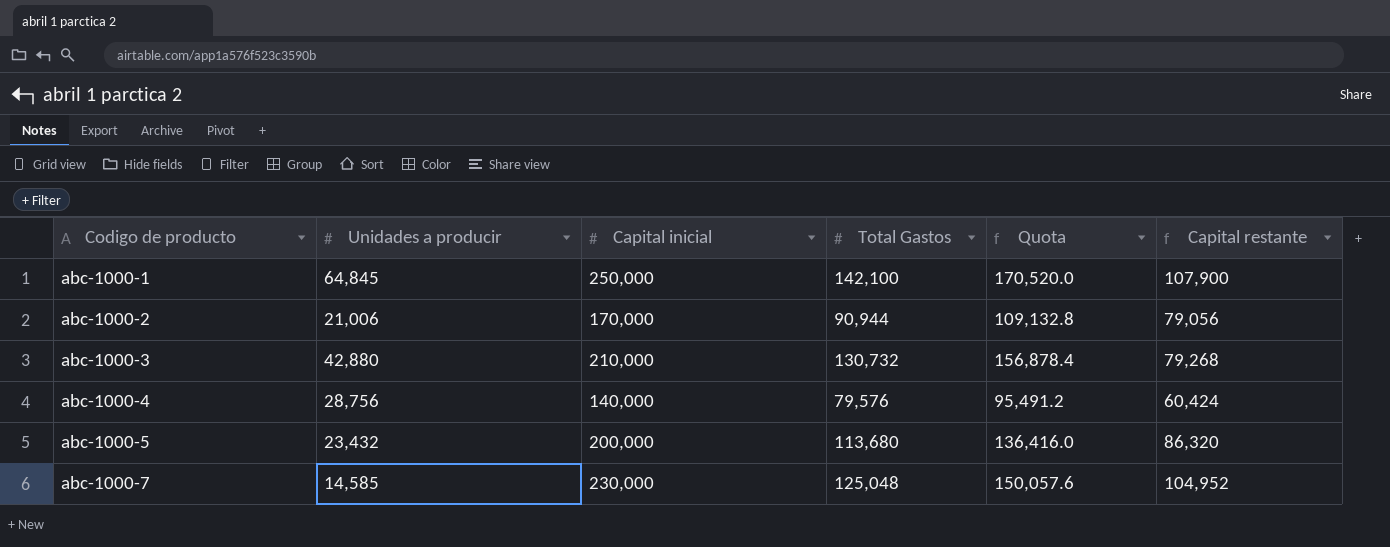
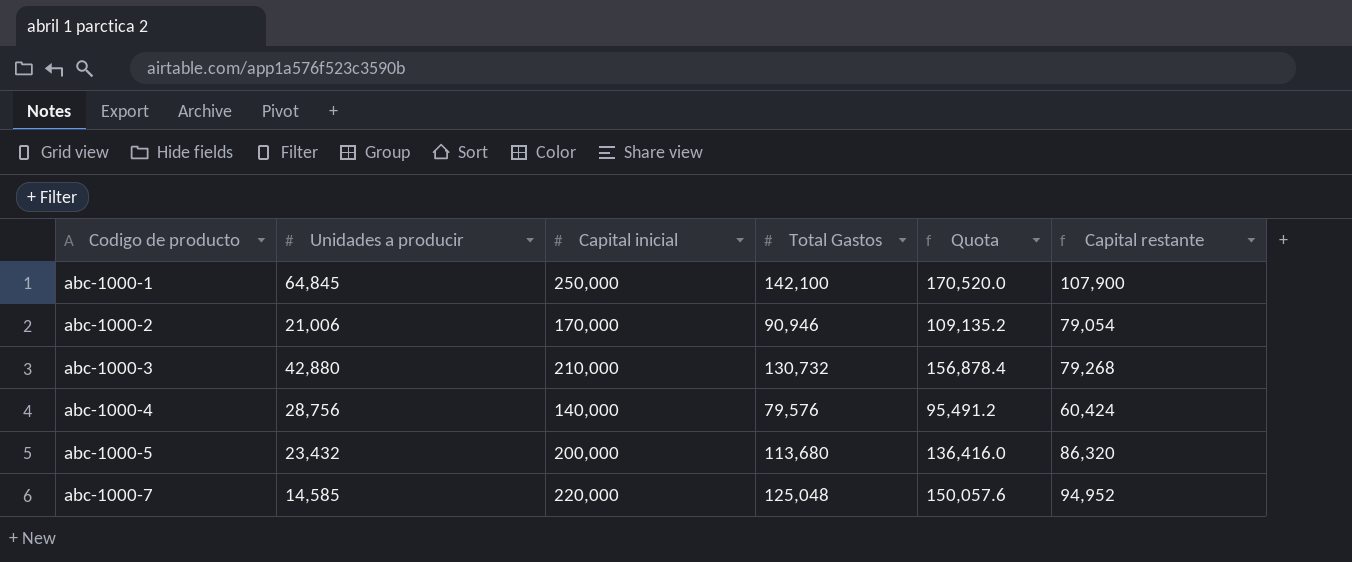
abc-1000-2 | Total Gastos: 90,944 -> 90,946
abc-1000-2 | Quota: 109,132.8 -> 109,135.2
abc-1000-2 | Capital restante: 79,056 -> 79,054
abc-1000-7 | Capital inicial: 230,000 -> 220,000
abc-1000-7 | Capital restante: 104,952 -> 94,952

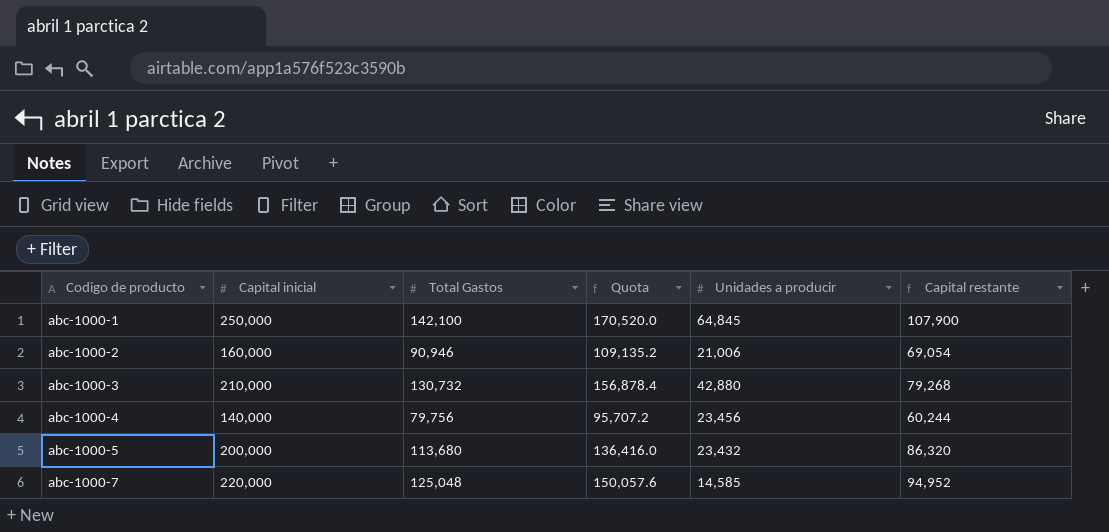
column Unidades a producir | position: 2 -> 5
abc-1000-2 | Capital inicial: 170,000 -> 160,000
abc-1000-2 | Capital restante: 79,054 -> 69,054
abc-1000-4 | Total Gastos: 79,576 -> 79,756
abc-1000-4 | Quota: 95,491.2 -> 95,707.2
abc-1000-4 | Unidades a producir: 28,756 -> 23,456
abc-1000-4 | Capital restante: 60,424 -> 60,244

